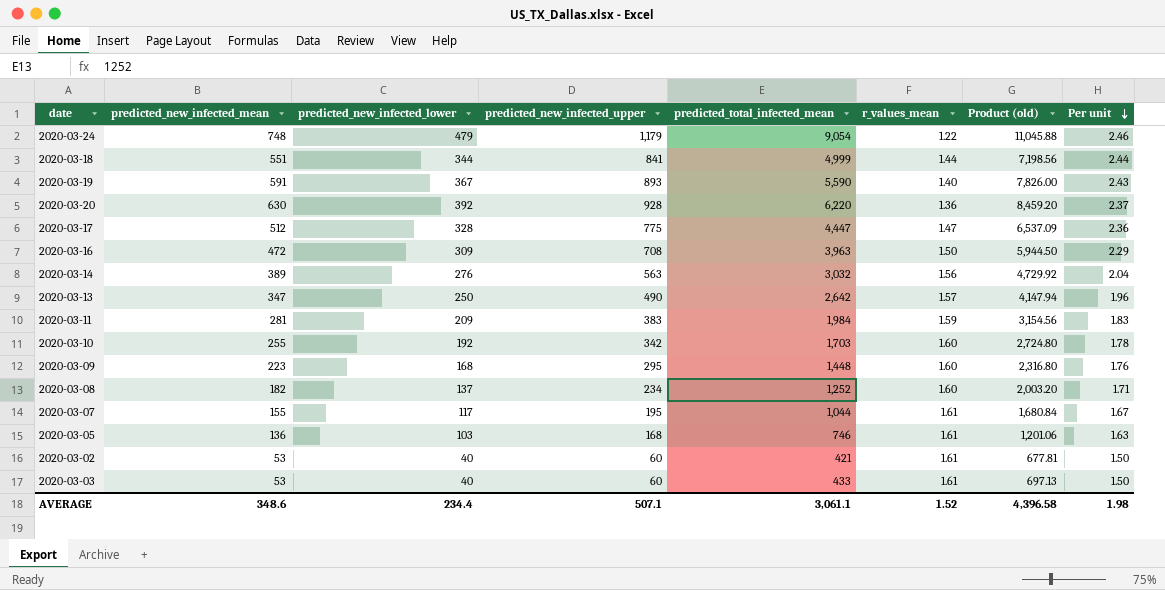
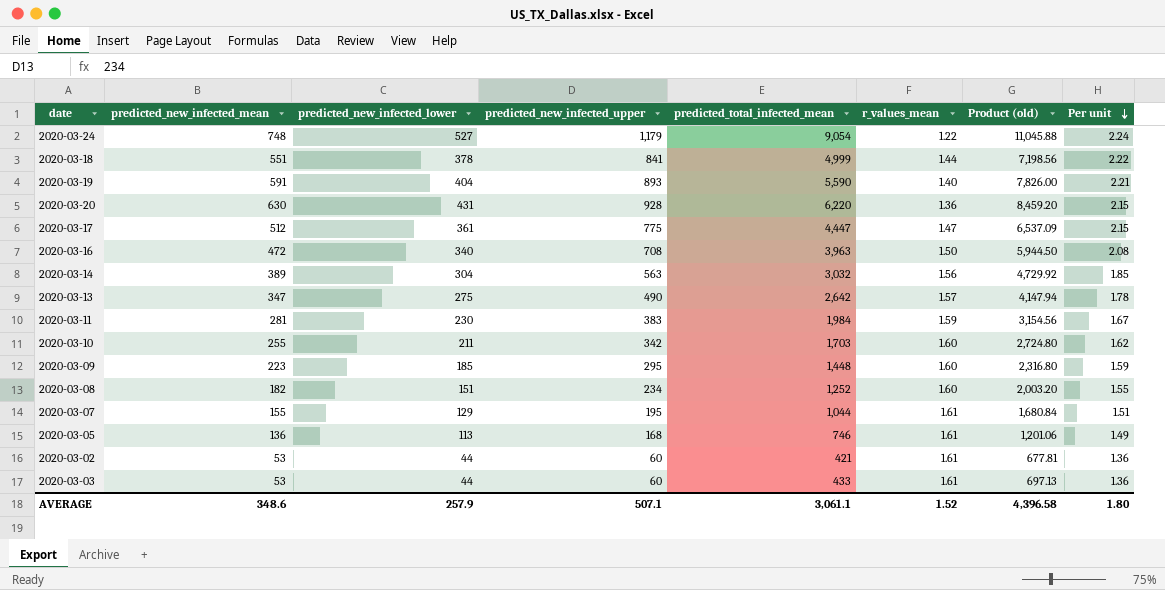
2020-03-24 | predicted_new_infected_lower: 479 -> 527
2020-03-24 | Per unit: 2.46 -> 2.24
2020-03-18 | predicted_new_infected_lower: 344 -> 378
2020-03-18 | Per unit: 2.44 -> 2.22
2020-03-19 | predicted_new_infected_lower: 367 -> 404
2020-03-19 | Per unit: 2.43 -> 2.21
2020-03-20 | predicted_new_infected_lower: 392 -> 431
2020-03-20 | Per unit: 2.37 -> 2.15
2020-03-17 | predicted_new_infected_lower: 328 -> 361
2020-03-17 | Per unit: 2.36 -> 2.15
2020-03-16 | predicted_new_infected_lower: 309 -> 340
2020-03-16 | Per unit: 2.29 -> 2.08
2020-03-14 | predicted_new_infected_lower: 276 -> 304
2020-03-14 | Per unit: 2.04 -> 1.85
2020-03-13 | predicted_new_infected_lower: 250 -> 275
2020-03-13 | Per unit: 1.96 -> 1.78
2020-03-11 | predicted_new_infected_lower: 209 -> 230
2020-03-11 | Per unit: 1.83 -> 1.67
2020-03-10 | predicted_new_infected_lower: 192 -> 211
2020-03-10 | Per unit: 1.78 -> 1.62
2020-03-09 | predicted_new_infected_lower: 168 -> 185
2020-03-09 | Per unit: 1.76 -> 1.59
2020-03-08 | predicted_new_infected_lower: 137 -> 151
2020-03-08 | Per unit: 1.71 -> 1.55
2020-03-07 | predicted_new_infected_lower: 117 -> 129
2020-03-07 | Per unit: 1.67 -> 1.51
2020-03-05 | predicted_new_infected_lower: 103 -> 113
2020-03-05 | Per unit: 1.63 -> 1.49
2020-03-02 | predicted_new_infected_lower: 40 -> 44
2020-03-02 | Per unit: 1.50 -> 1.36
2020-03-03 | predicted_new_infected_lower: 40 -> 44
2020-03-03 | Per unit: 1.50 -> 1.36
AVERAGE | predicted_new_infected_lower: 234.4 -> 257.9
AVERAGE | Per unit: 1.98 -> 1.80

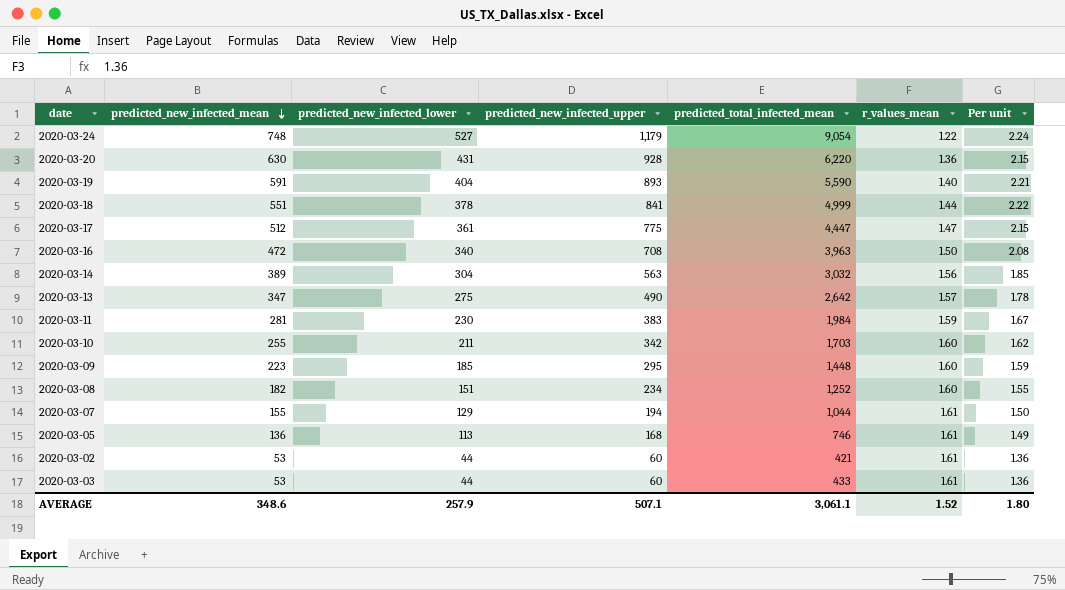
row order: Per unit descending -> predicted_new_infected_mean descending
column Product (old) | formula: [predicted_total_infected_mean] * [r_values_mean] -> none
2020-03-07 | predicted_new_infected_upper: 195 -> 194
2020-03-07 | Per unit: 1.51 -> 1.50

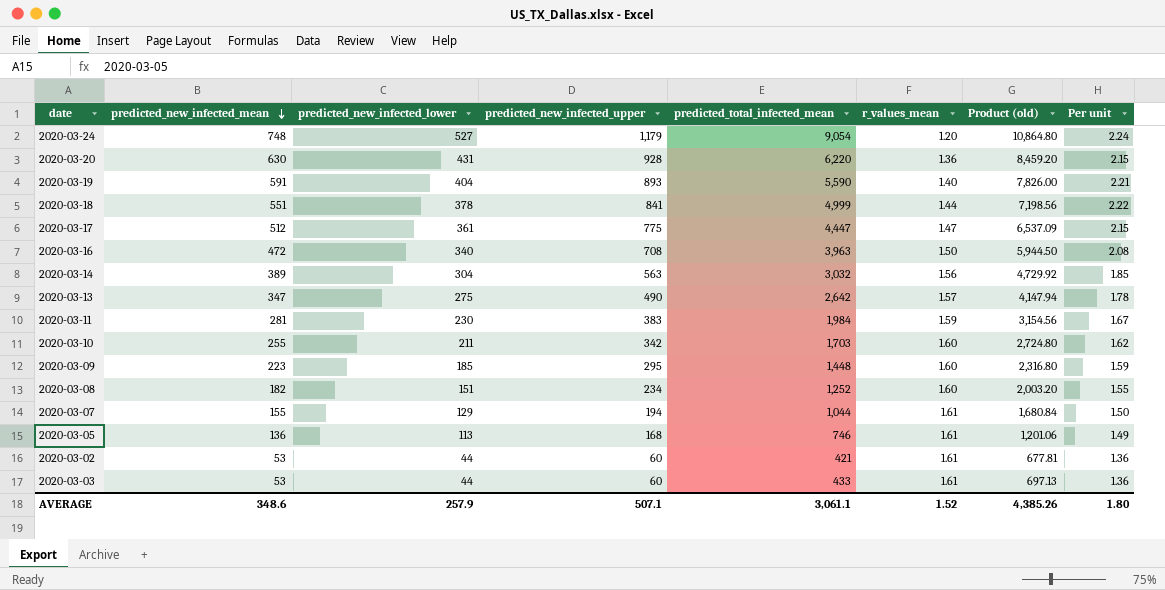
column Product (old) | formula: none -> [predicted_total_infected_mean] * [r_values_mean]
2020-03-24 | r_values_mean: 1.22 -> 1.20

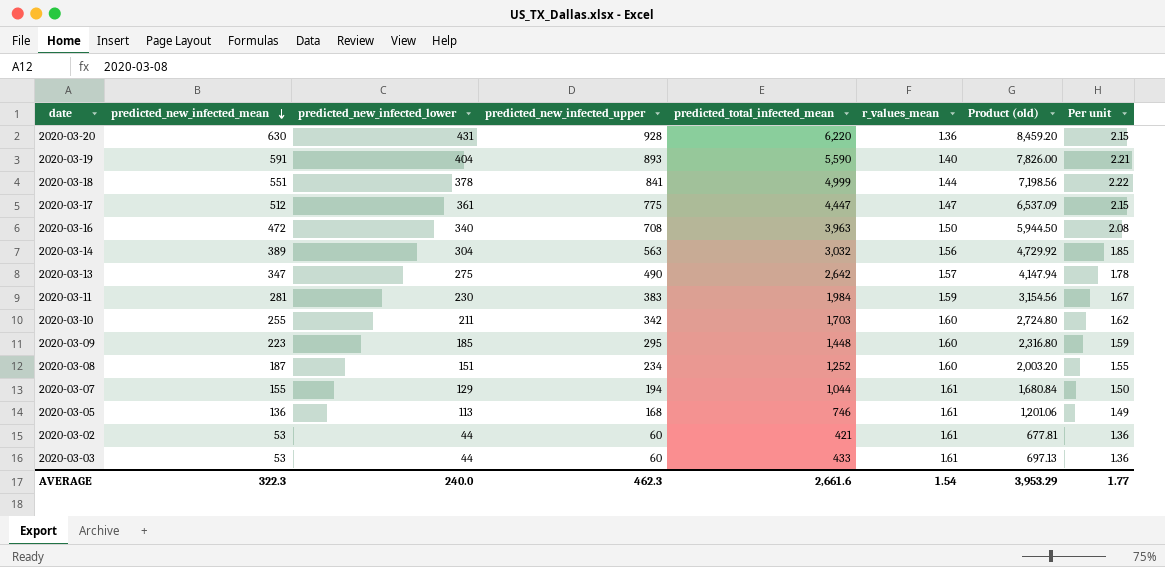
row 2020-03-24: 748 | 527 | 1,179 | 9,054 | 1.20 | 10,864.80 | 2.24 -> none
2020-03-08 | predicted_new_infected_mean: 182 -> 187
AVERAGE | predicted_new_infected_mean: 348.6 -> 322.3
AVERAGE | predicted_new_infected_lower: 257.9 -> 240.0
AVERAGE | predicted_new_infected_upper: 507.1 -> 462.3
AVERAGE | predicted_total_infected_mean: 3,061.1 -> 2,661.6
AVERAGE | r_values_mean: 1.52 -> 1.54
AVERAGE | Product (old): 4,385.26 -> 3,953.29
AVERAGE | Per unit: 1.80 -> 1.77

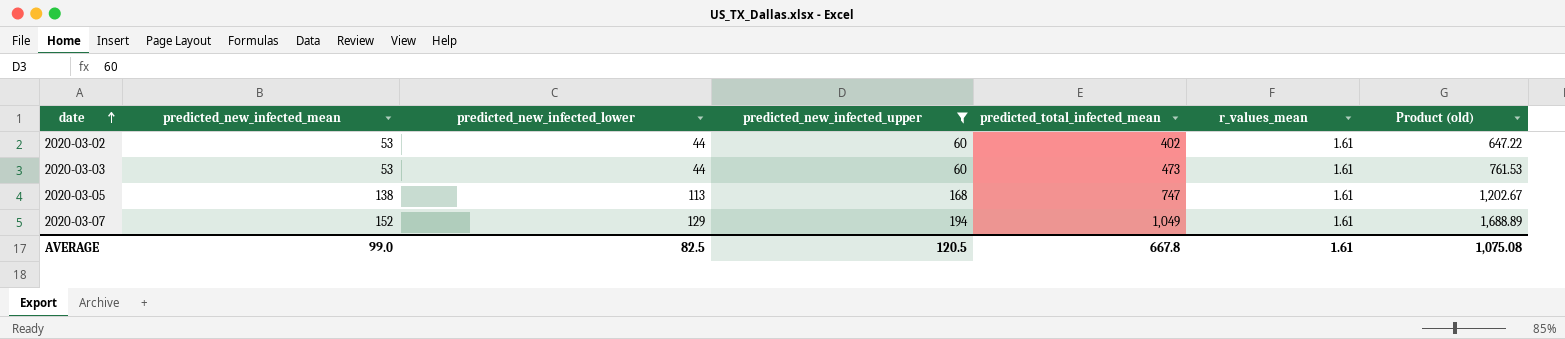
filter: none -> predicted_new_infected_upper <= 194
row order: predicted_new_infected_mean descending -> date ascending
column Per unit | formula: [predicted_new_infected_upper] / [predicted_new_infected_lower] -> none
2020-03-02 | predicted_total_infected_mean: 421 -> 402
2020-03-02 | Product (old): 677.81 -> 647.22
2020-03-03 | predicted_total_infected_mean: 433 -> 473
2020-03-03 | Product (old): 697.13 -> 761.53
2020-03-05 | predicted_new_infected_mean: 136 -> 138
2020-03-05 | predicted_total_infected_mean: 746 -> 747
2020-03-05 | Product (old): 1,201.06 -> 1,202.67
2020-03-07 | predicted_new_infected_mean: 155 -> 152
2020-03-07 | predicted_total_infected_mean: 1,044 -> 1,049
2020-03-07 | Product (old): 1,680.84 -> 1,688.89
AVERAGE | predicted_new_infected_mean: 322.3 -> 99.0
AVERAGE | predicted_new_infected_lower: 240.0 -> 82.5
AVERAGE | predicted_new_infected_upper: 462.3 -> 120.5
AVERAGE | predicted_total_infected_mean: 2,661.6 -> 667.8
AVERAGE | r_values_mean: 1.54 -> 1.61
AVERAGE | Product (old): 3,953.29 -> 1,075.08

